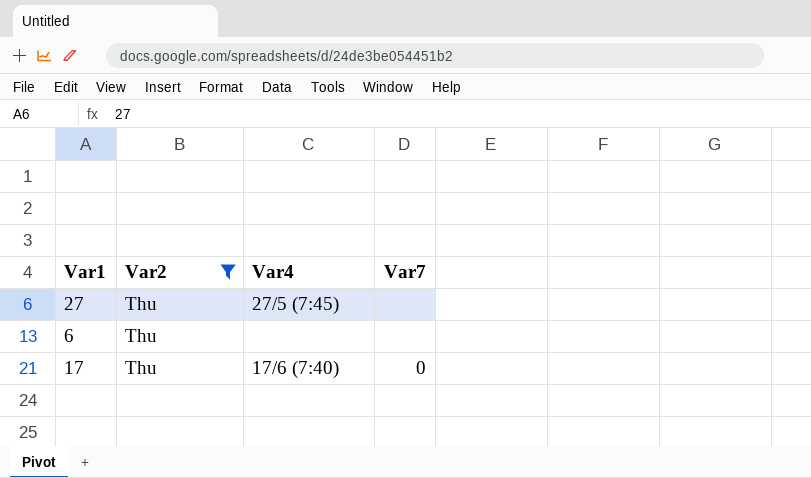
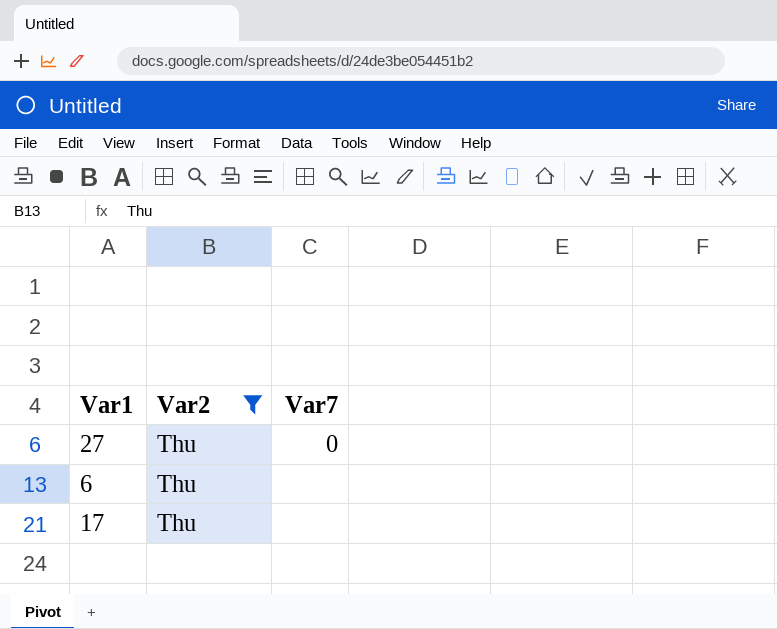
column Var4 | position: 3 -> none
27 | Var7: none -> 0
17 | Var7: 0 -> none

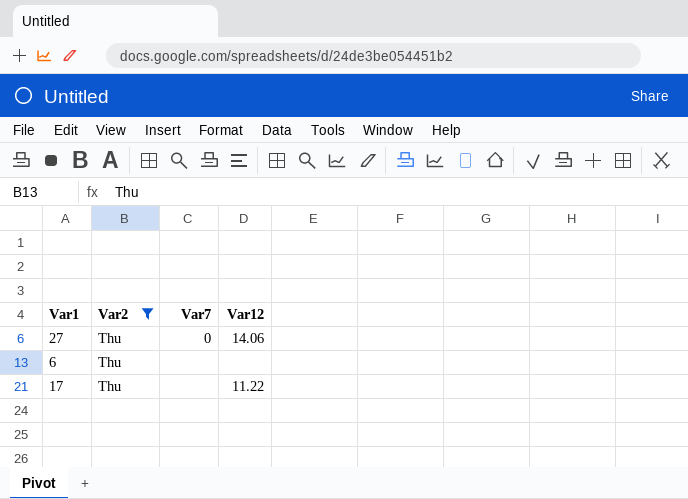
column Var12 | position: none -> 4

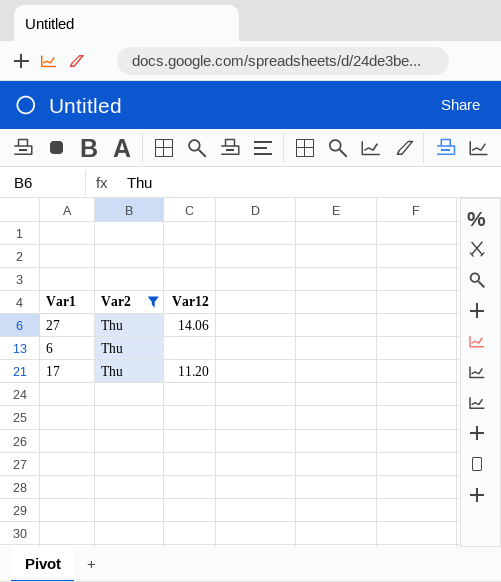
column Var7 | position: 3 -> none
17 | Var12: 11.22 -> 11.20

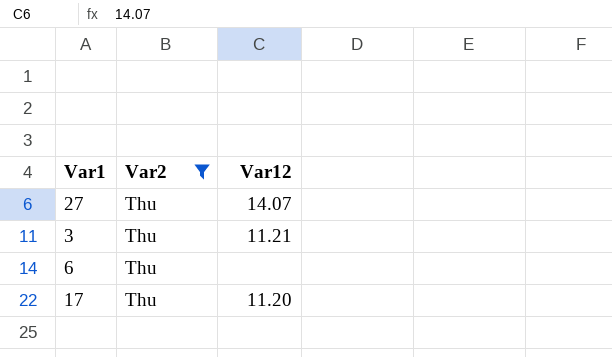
27 | Var12: 14.06 -> 14.07
row 3: none -> Thu | 11.21

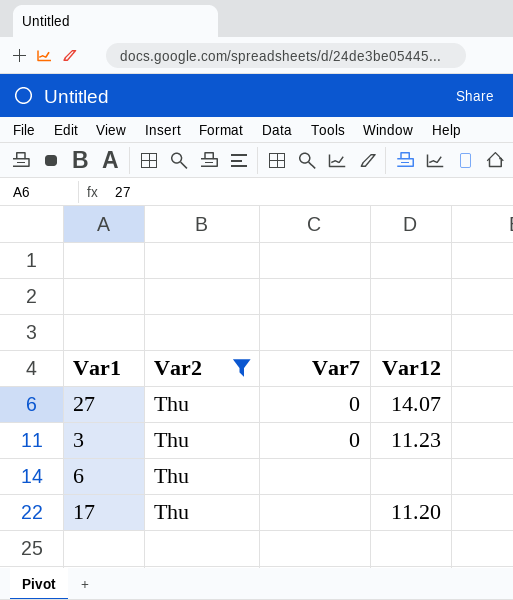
column Var7 | position: none -> 3
3 | Var12: 11.21 -> 11.23

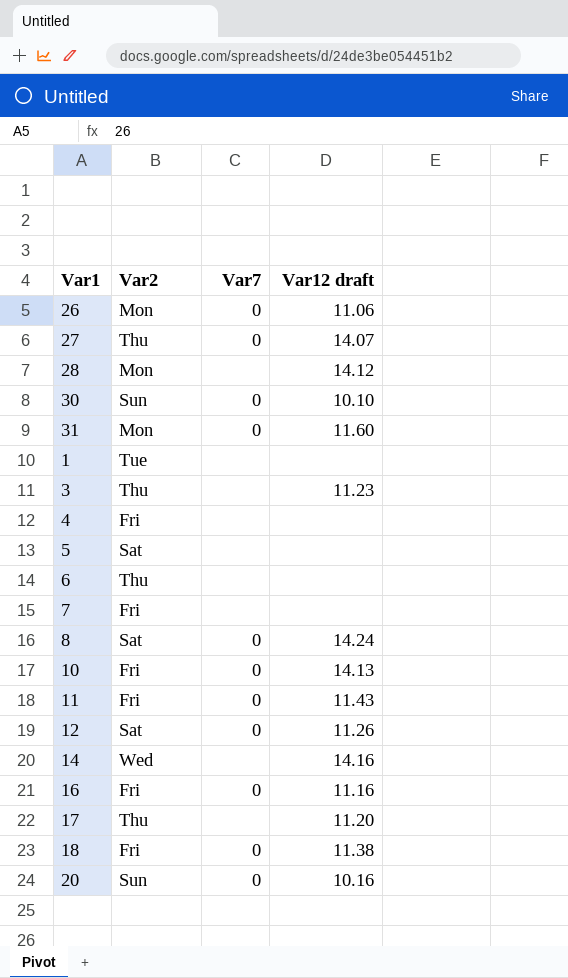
filter: Var2 = Thu -> none
column name: Var12 -> Var12 draft
3 | Var7: 0 -> none

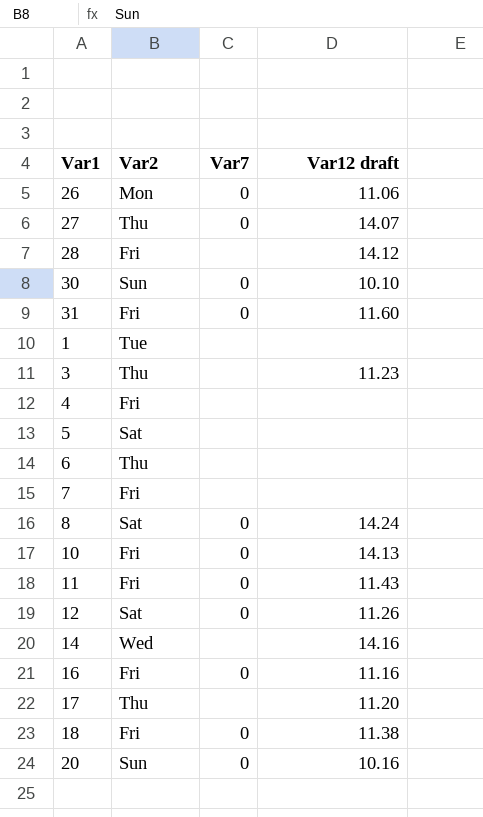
28 | Var2: Mon -> Fri
31 | Var2: Mon -> Fri

